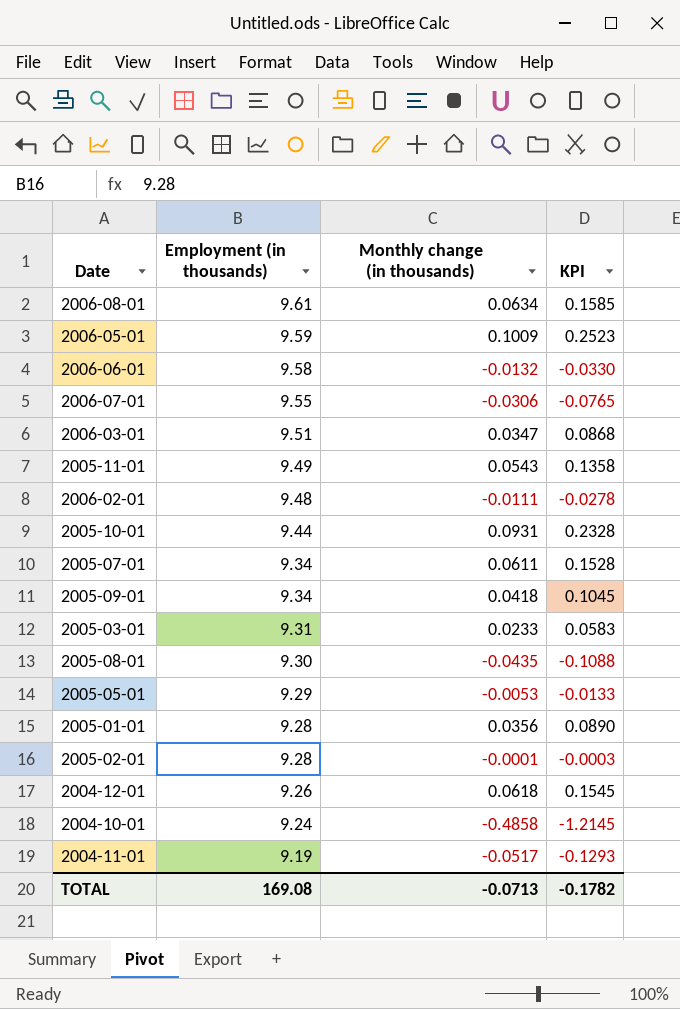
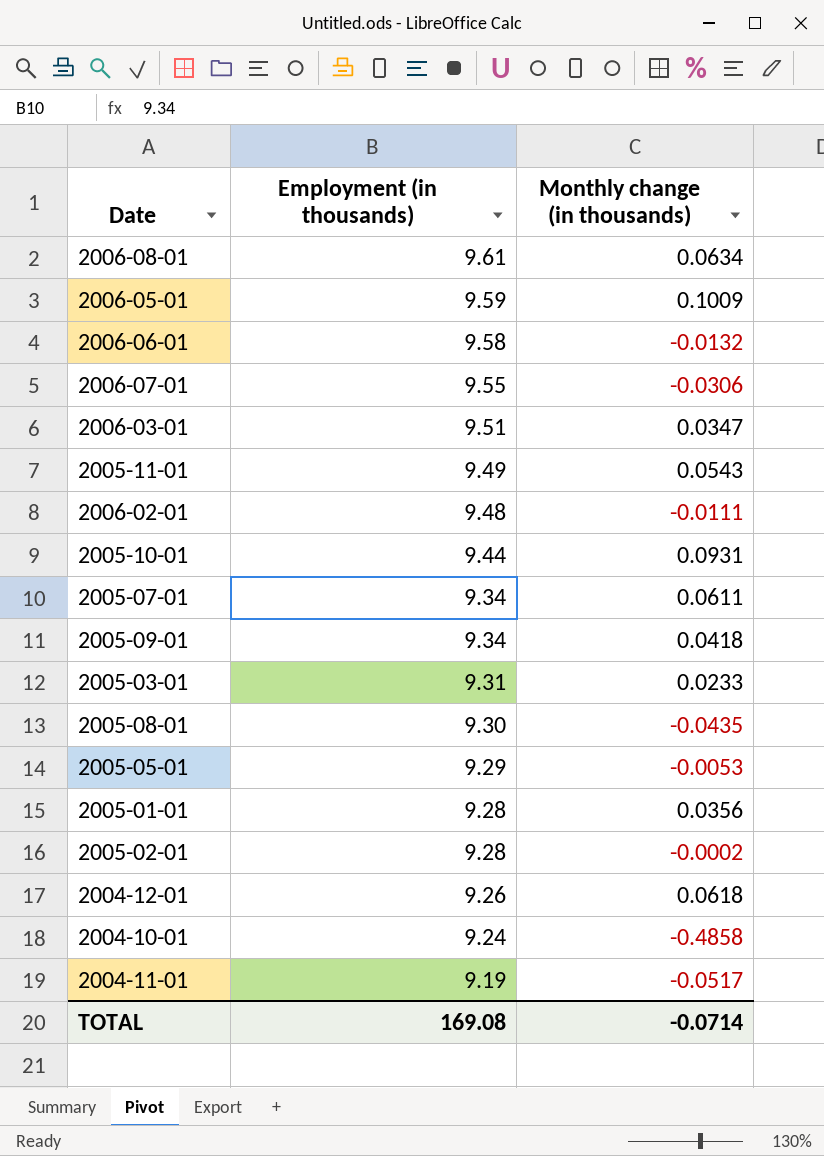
column KPI | formula: [Monthly change (in thousands)] * 2.5 -> none
2005-02-01 | Monthly change (in thousands): -0.0001 -> -0.0002
TOTAL | Monthly change (in thousands): -0.0713 -> -0.0714

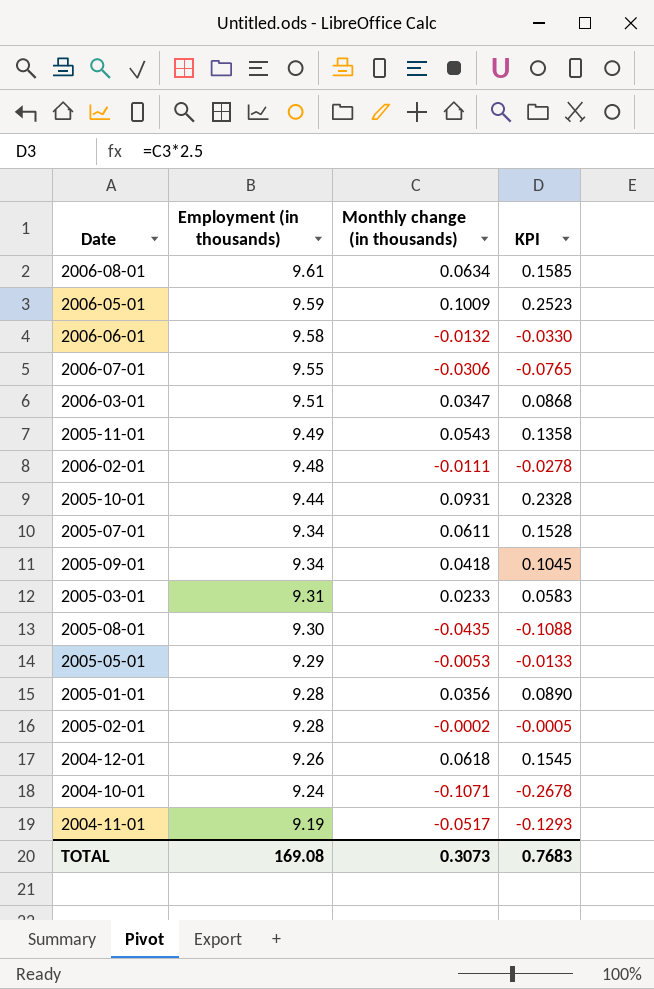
column KPI | formula: none -> [Monthly change (in thousands)] * 2.5
2004-10-01 | Monthly change (in thousands): -0.4858 -> -0.1071
TOTAL | Monthly change (in thousands): -0.0714 -> 0.3073

